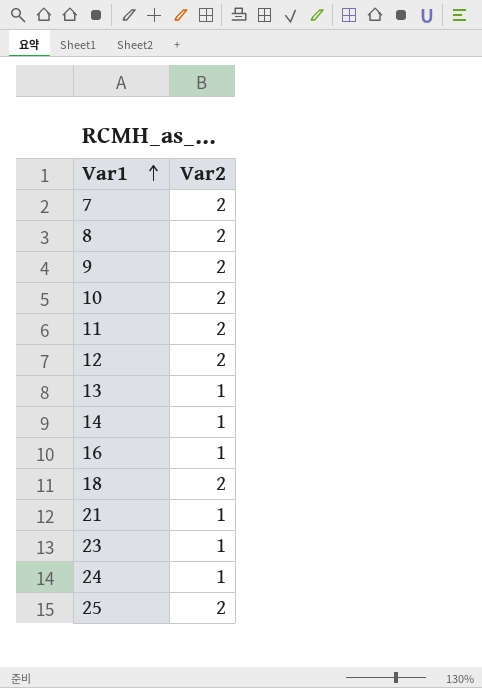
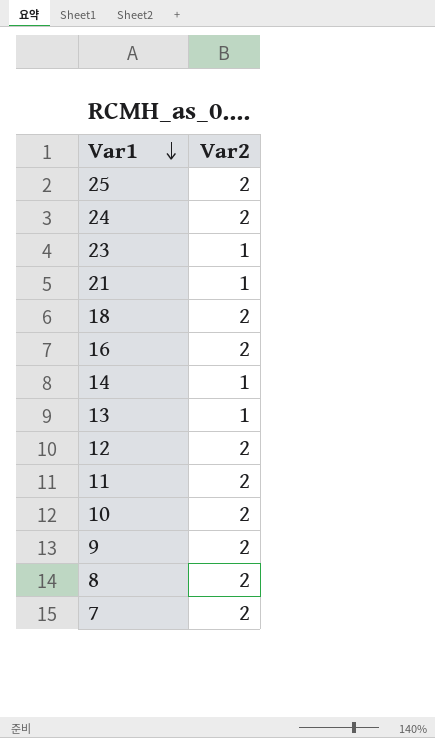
row order: Var1 ascending -> Var1 descending
24 | Var2: 1 -> 2
16 | Var2: 1 -> 2

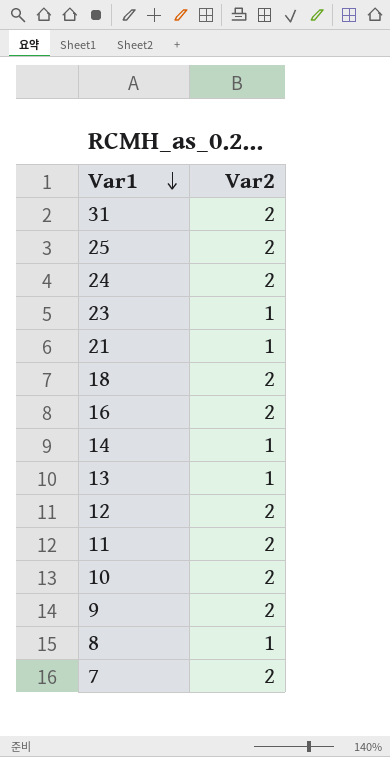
row 31: none -> 2
8 | Var2: 2 -> 1

